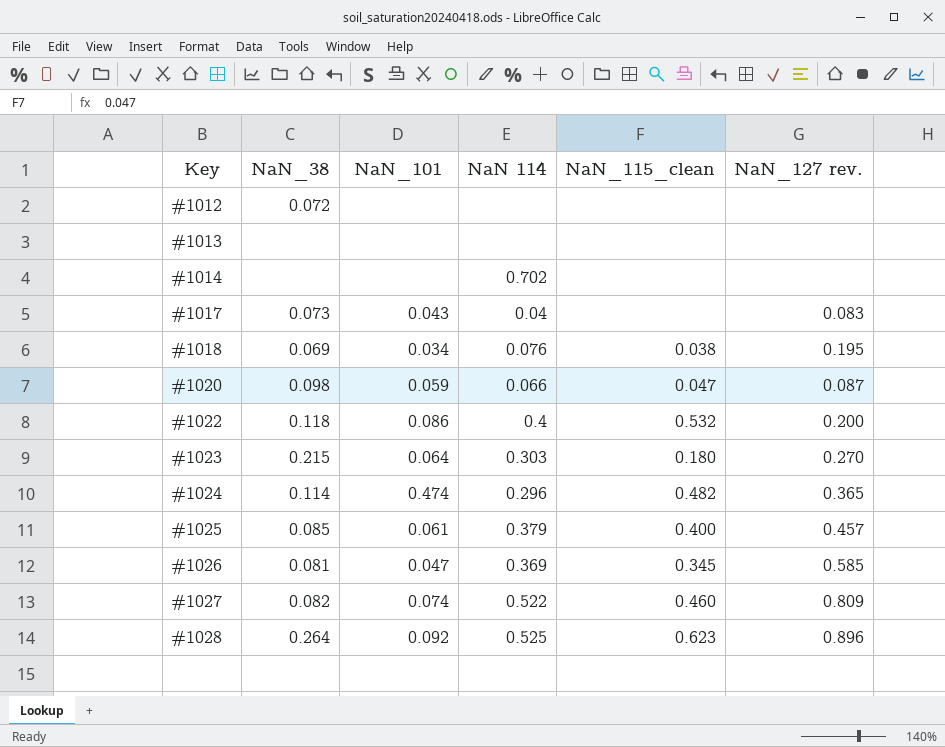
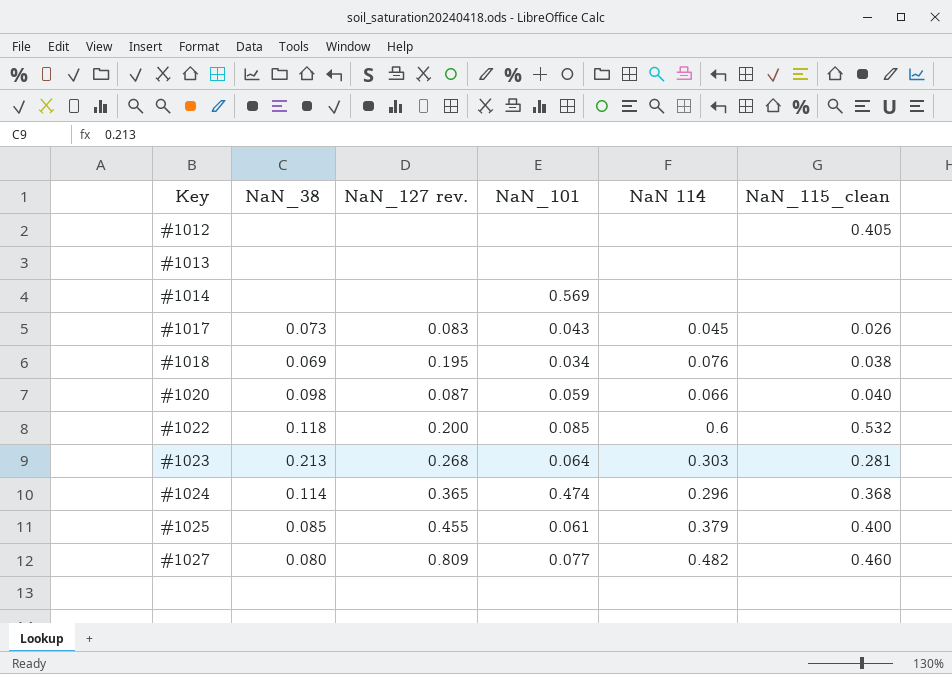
column NaN_127 rev. | position: 6 -> 3
row #1026: 0.081 | 0.047 | 0.369 | 0.345 | 0.585 -> none
row #1028: 0.264 | 0.092 | 0.525 | 0.623 | 0.896 -> none
#1012 | NaN_38: 0.072 -> none
#1012 | NaN_115_clean: none -> 0.405
#1014 | NaN_101: none -> 0.569
#1014 | NaN 114: 0.702 -> none
#1017 | NaN 114: 0.04 -> 0.045
#1017 | NaN_115_clean: none -> 0.026
#1020 | NaN_115_clean: 0.047 -> 0.040
#1022 | NaN_101: 0.086 -> 0.085
#1022 | NaN 114: 0.4 -> 0.6
#1023 | NaN_38: 0.215 -> 0.213
#1023 | NaN_127 rev.: 0.270 -> 0.268
#1023 | NaN_115_clean: 0.180 -> 0.281
#1024 | NaN_115_clean: 0.482 -> 0.368
#1025 | NaN_127 rev.: 0.457 -> 0.455
#1027 | NaN_38: 0.082 -> 0.080
#1027 | NaN_101: 0.074 -> 0.077
#1027 | NaN 114: 0.522 -> 0.482

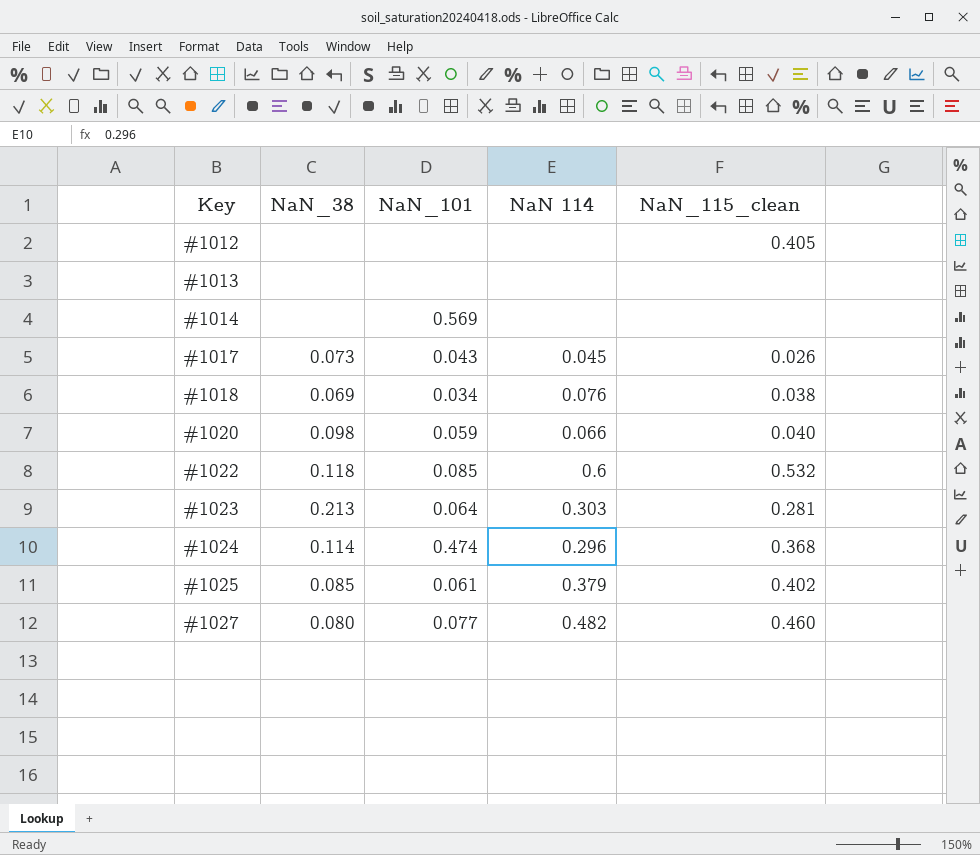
column NaN_127 rev. | position: 3 -> none
#1025 | NaN_115_clean: 0.400 -> 0.402

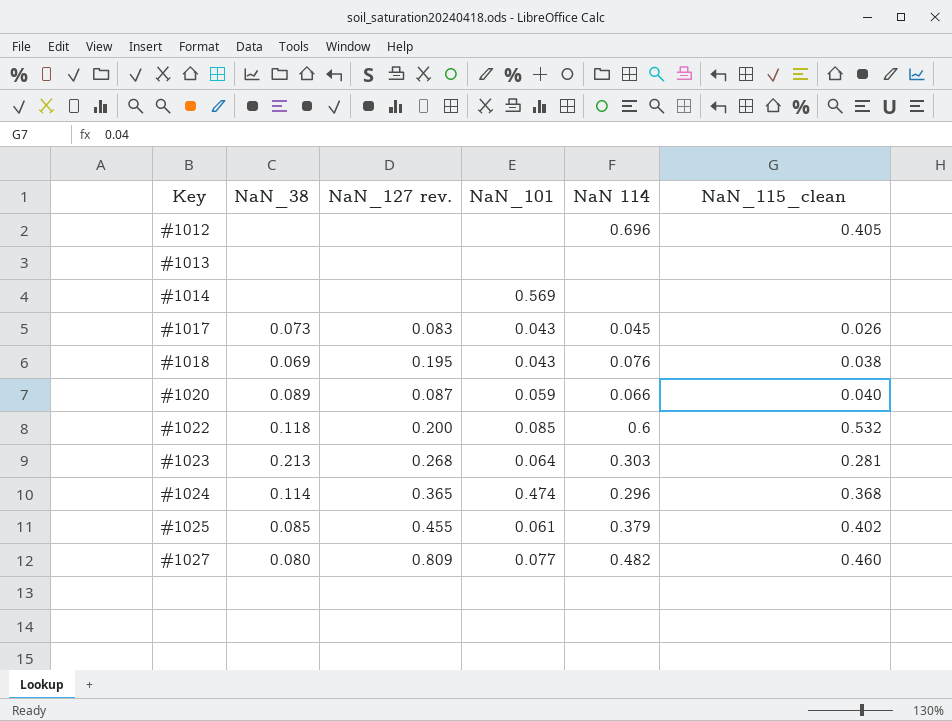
column NaN_127 rev. | position: none -> 3
#1012 | NaN 114: none -> 0.696
#1018 | NaN_101: 0.034 -> 0.043
#1020 | NaN_38: 0.098 -> 0.089

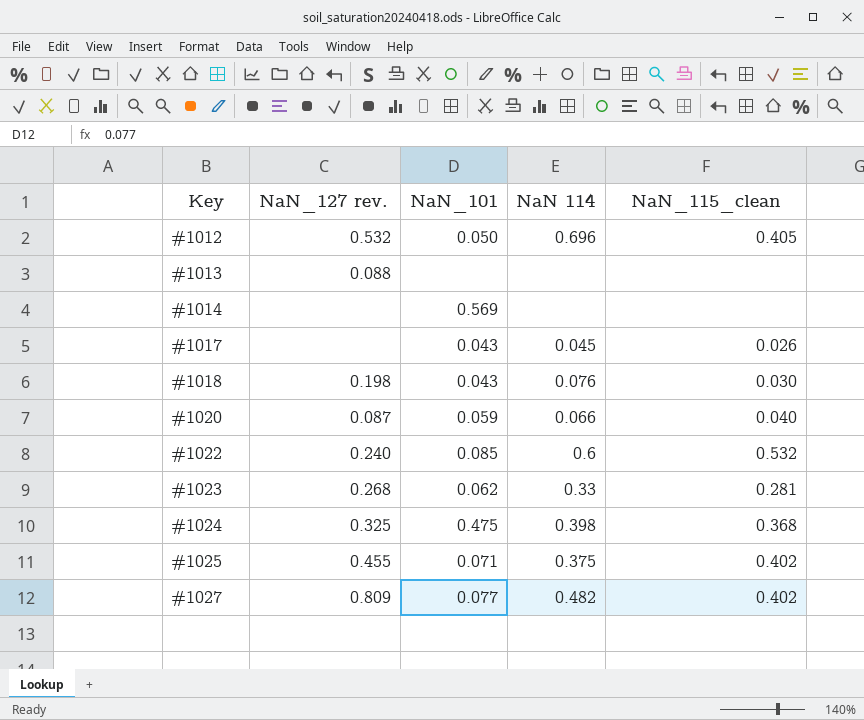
column NaN_38 | position: 2 -> none
#1012 | NaN_127 rev.: none -> 0.532
#1012 | NaN_101: none -> 0.050
#1013 | NaN_127 rev.: none -> 0.088
#1017 | NaN_127 rev.: 0.083 -> none
#1018 | NaN_127 rev.: 0.195 -> 0.198
#1018 | NaN_115_clean: 0.038 -> 0.030
#1022 | NaN_127 rev.: 0.200 -> 0.240
#1023 | NaN_101: 0.064 -> 0.062
#1023 | NaN 114: 0.303 -> 0.33
#1024 | NaN_127 rev.: 0.365 -> 0.325
#1024 | NaN_101: 0.474 -> 0.475
#1024 | NaN 114: 0.296 -> 0.398
#1025 | NaN_101: 0.061 -> 0.071
#1025 | NaN 114: 0.379 -> 0.375
#1027 | NaN_115_clean: 0.460 -> 0.402

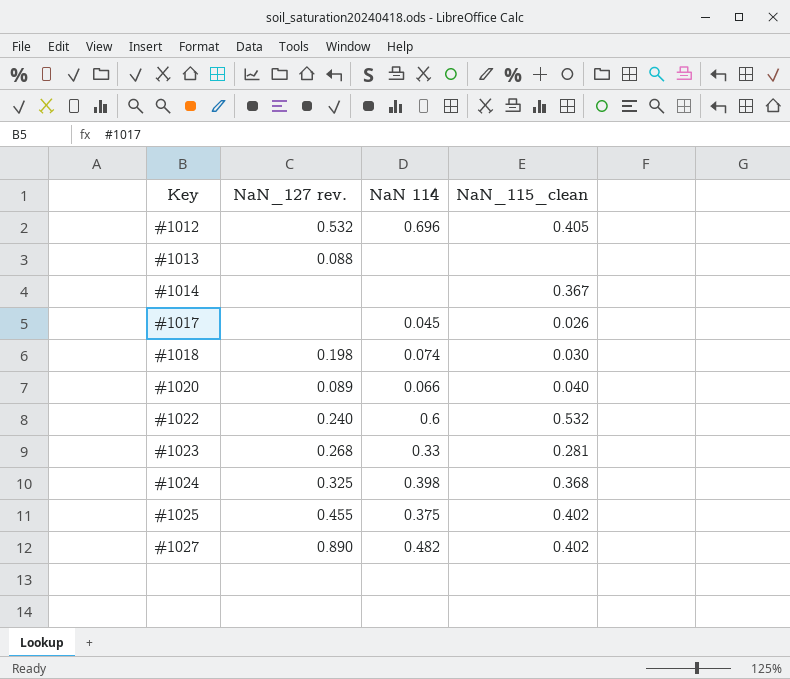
column NaN_101 | position: 3 -> none
#1014 | NaN_115_clean: none -> 0.367
#1018 | NaN 114: 0.076 -> 0.074
#1020 | NaN_127 rev.: 0.087 -> 0.089
#1027 | NaN_127 rev.: 0.809 -> 0.890

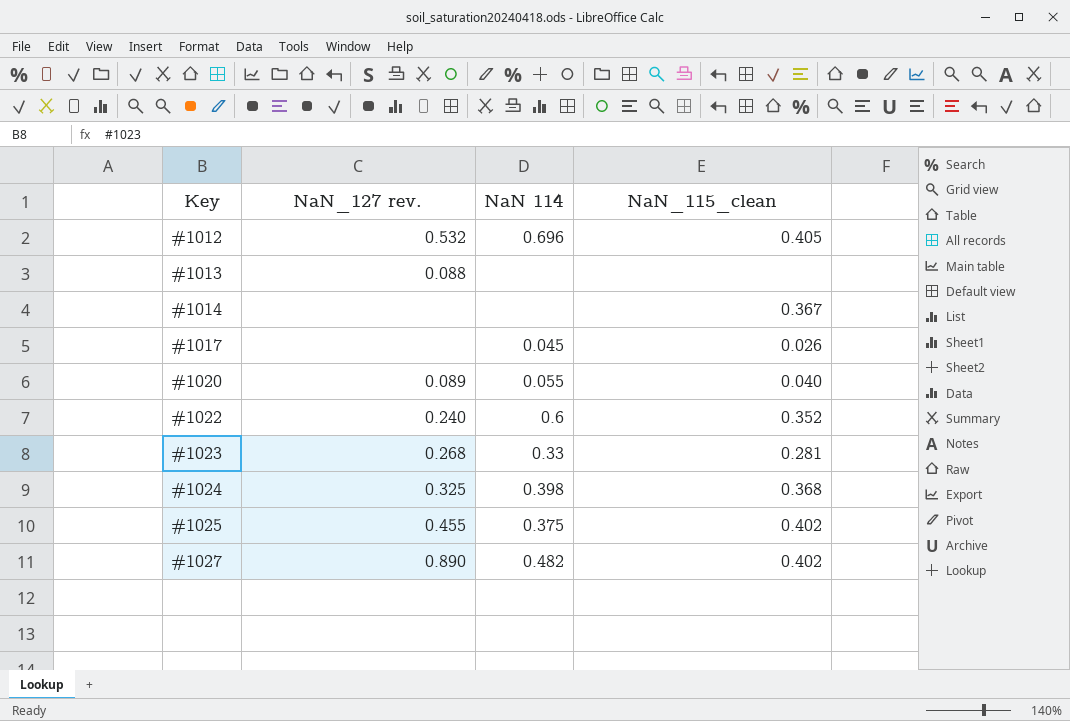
row #1018: 0.198 | 0.074 | 0.030 -> none
#1020 | NaN 114: 0.066 -> 0.055
#1022 | NaN_115_clean: 0.532 -> 0.352

